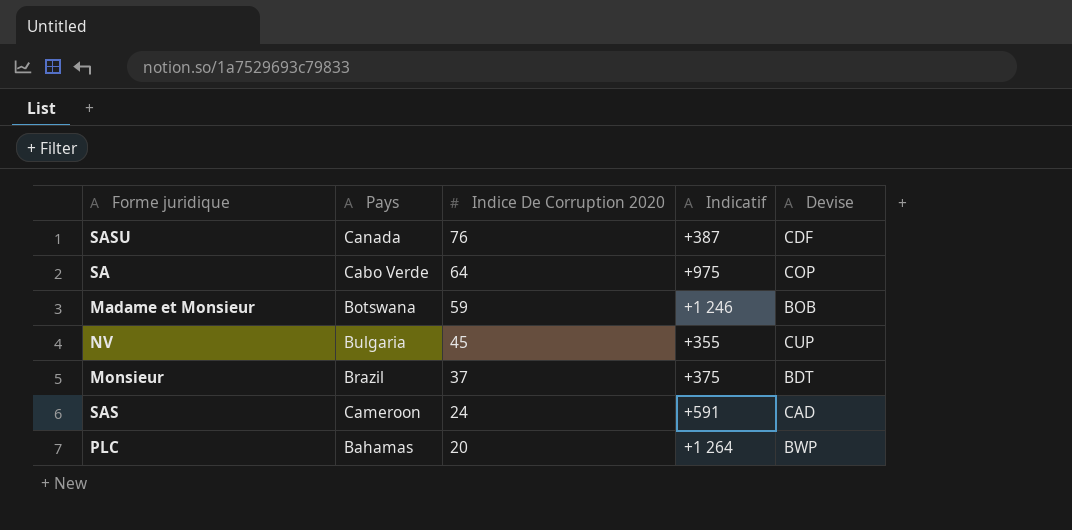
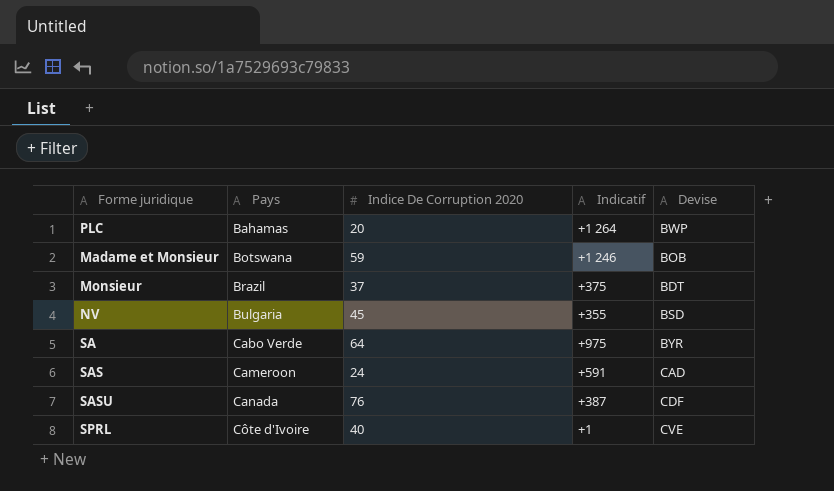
row order: Indice De Corruption 2020 descending -> Pays ascending
NV | Devise: CUP -> BSD
SA | Devise: COP -> BYR
row SPRL: none -> Côte d'Ivoire | 40 | +1 | CVE

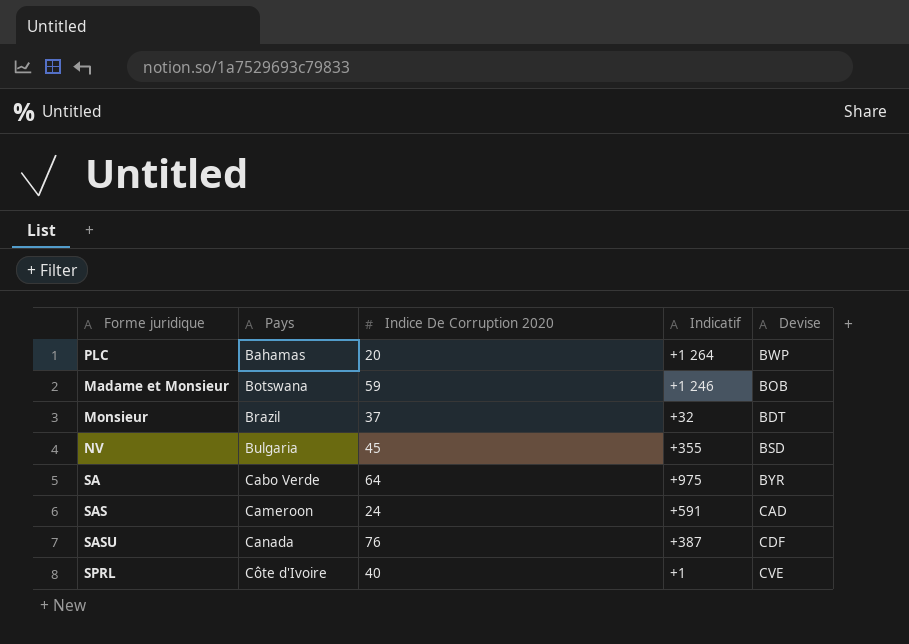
Monsieur | Indicatif: +375 -> +32

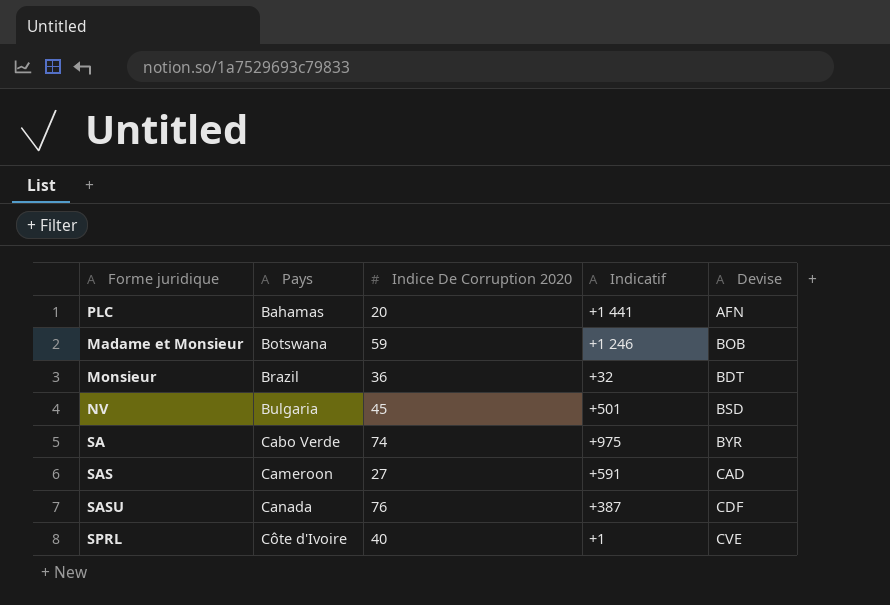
PLC | Indicatif: +1 264 -> +1 441
PLC | Devise: BWP -> AFN
Monsieur | Indice De Corruption 2020: 37 -> 36
NV | Indicatif: +355 -> +501
SA | Indice De Corruption 2020: 64 -> 74
SAS | Indice De Corruption 2020: 24 -> 27

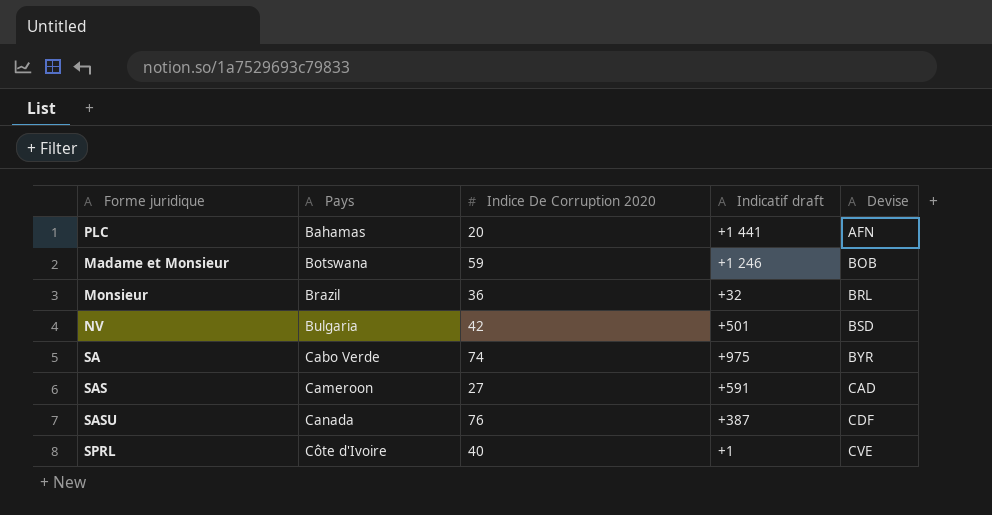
column name: Indicatif -> Indicatif draft
Monsieur | Devise: BDT -> BRL
NV | Indice De Corruption 2020: 45 -> 42

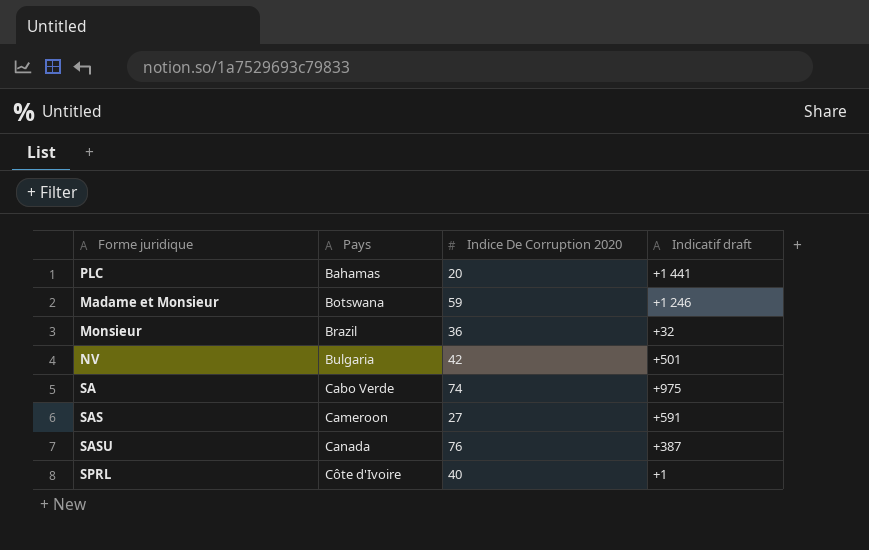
column Devise | position: 5 -> none

